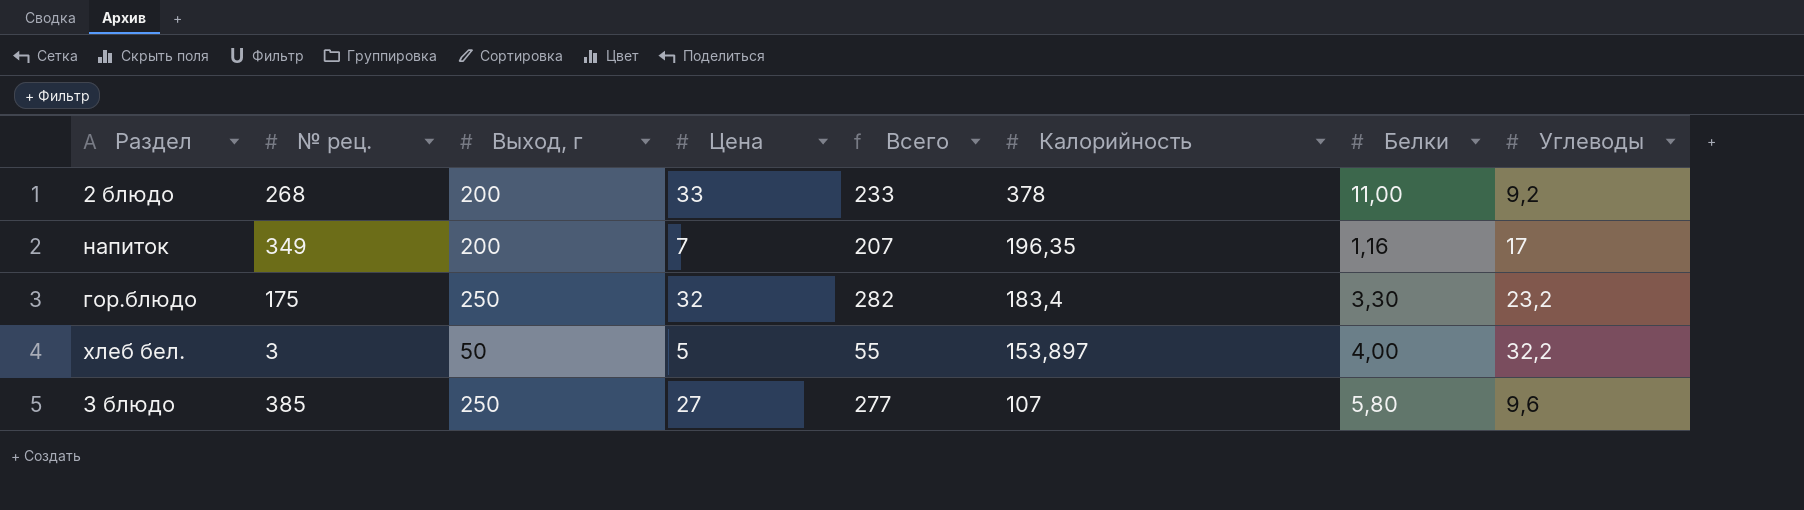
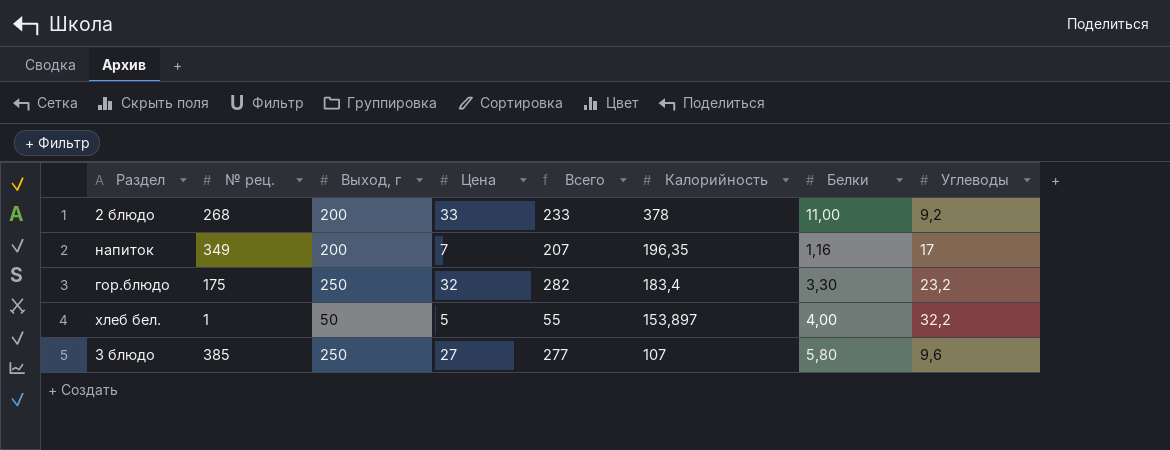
хлеб бел. | № рец.: 3 -> 1

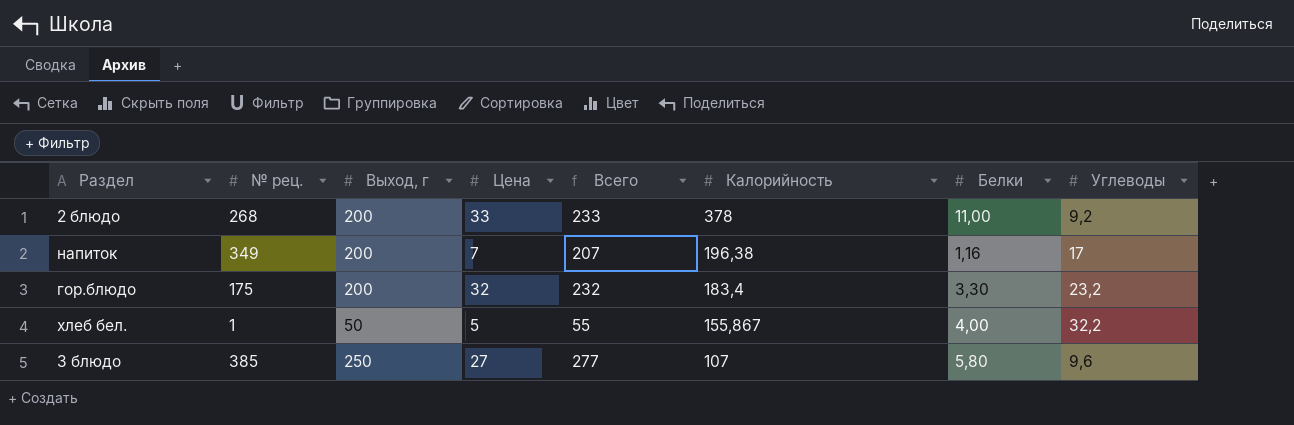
напиток | Калорийность: 196,35 -> 196,38
гор.блюдо | Выход, г: 250 -> 200
гор.блюдо | Всего: 282 -> 232
хлеб бел. | Калорийность: 153,897 -> 155,867

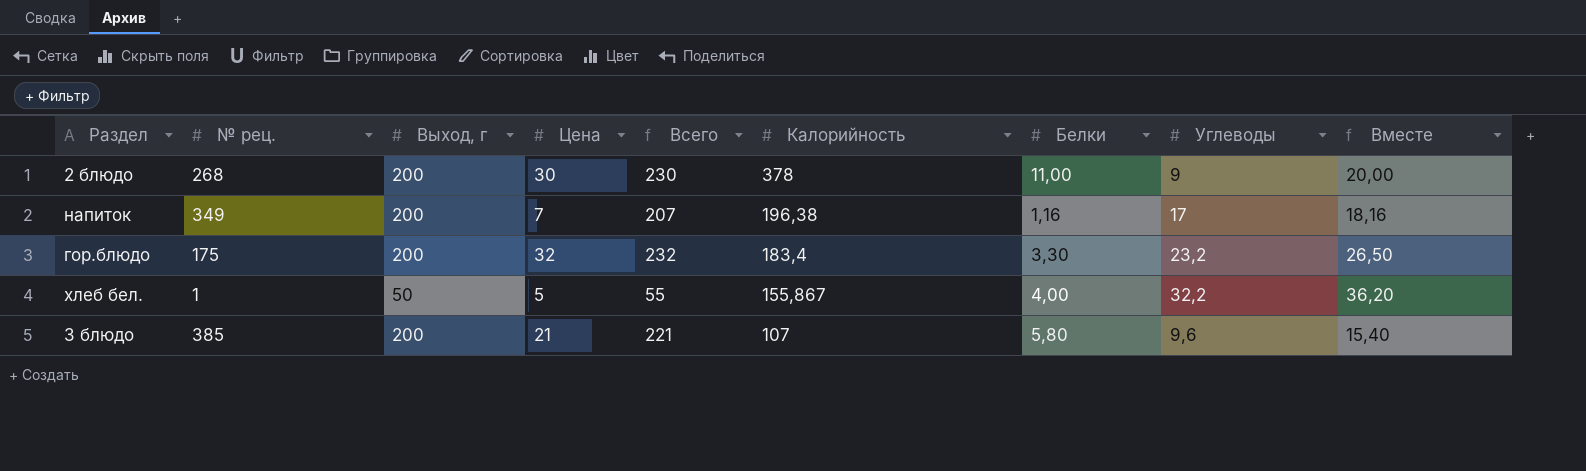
column Вместе | formula: none -> [Белки] + [Углеводы]
2 блюдо | Цена: 33 -> 30
2 блюдо | Всего: 233 -> 230
2 блюдо | Углеводы: 9,2 -> 9
3 блюдо | Выход, г: 250 -> 200
3 блюдо | Цена: 27 -> 21
3 блюдо | Всего: 277 -> 221

